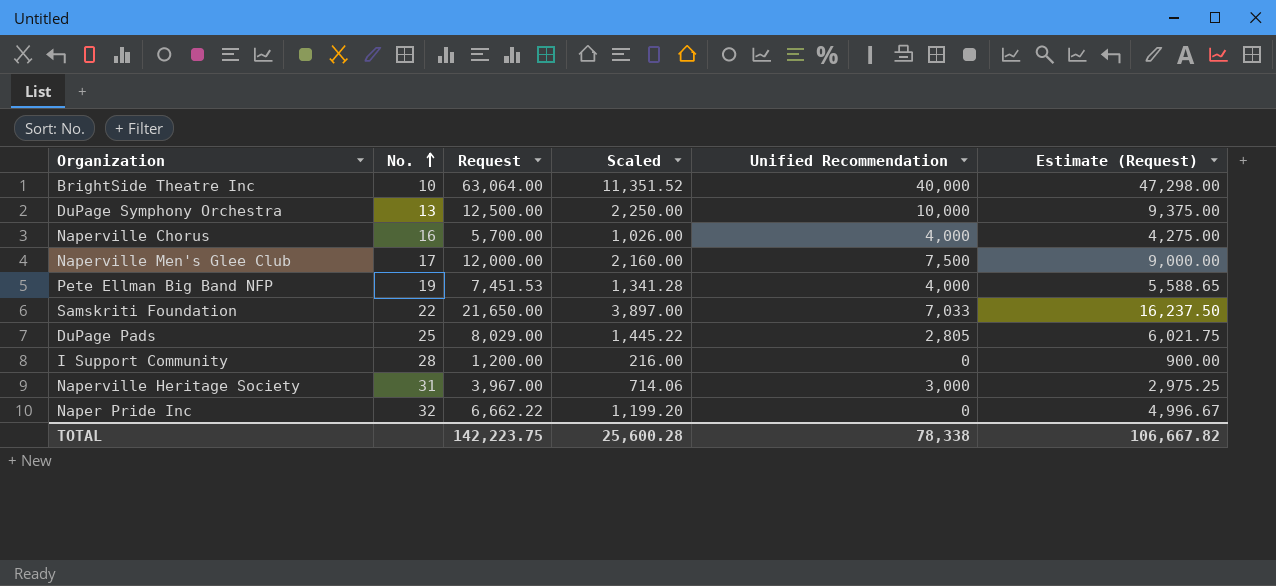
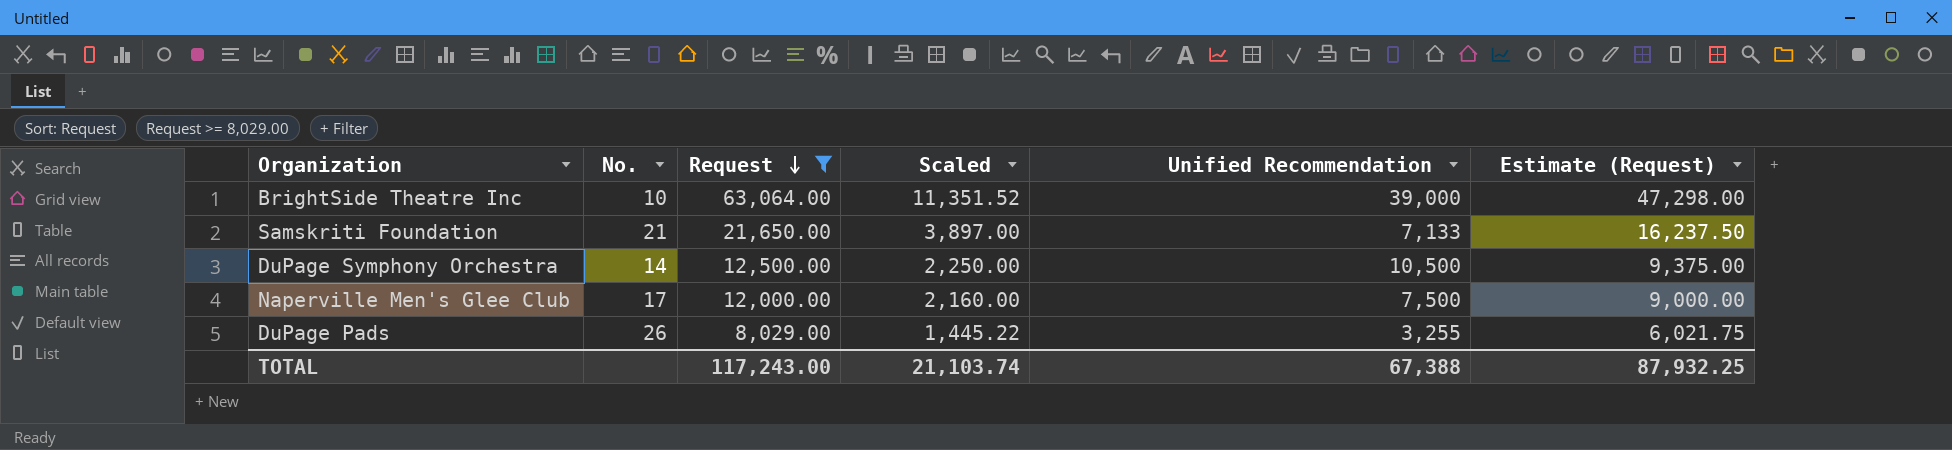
filter: none -> Request >= 8,029.00
row order: No. ascending -> Request descending
BrightSide Theatre Inc | Unified Recommendation: 40,000 -> 39,000
Samskriti Foundation | No.: 22 -> 21
Samskriti Foundation | Unified Recommendation: 7,033 -> 7,133
DuPage Symphony Orchestra | No.: 13 -> 14
DuPage Symphony Orchestra | Unified Recommendation: 10,000 -> 10,500
DuPage Pads | No.: 25 -> 26
DuPage Pads | Unified Recommendation: 2,805 -> 3,255
TOTAL | Request: 142,223.75 -> 117,243.00
TOTAL | Scaled: 25,600.28 -> 21,103.74
TOTAL | Unified Recommendation: 78,338 -> 67,388
TOTAL | Estimate (Request): 106,667.82 -> 87,932.25

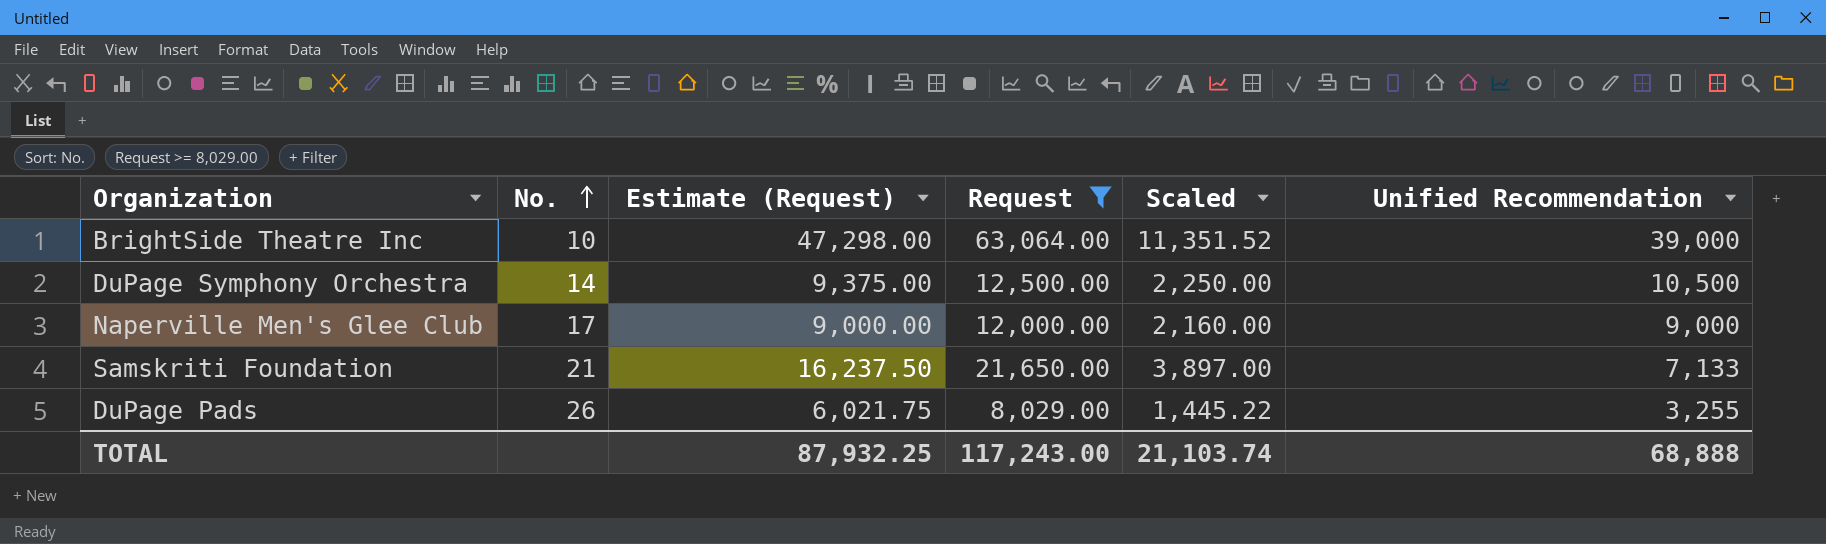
row order: Request descending -> No. ascending
column Estimate (Request) | position: 6 -> 3
Naperville Men's Glee Club | Unified Recommendation: 7,500 -> 9,000
TOTAL | Unified Recommendation: 67,388 -> 68,888

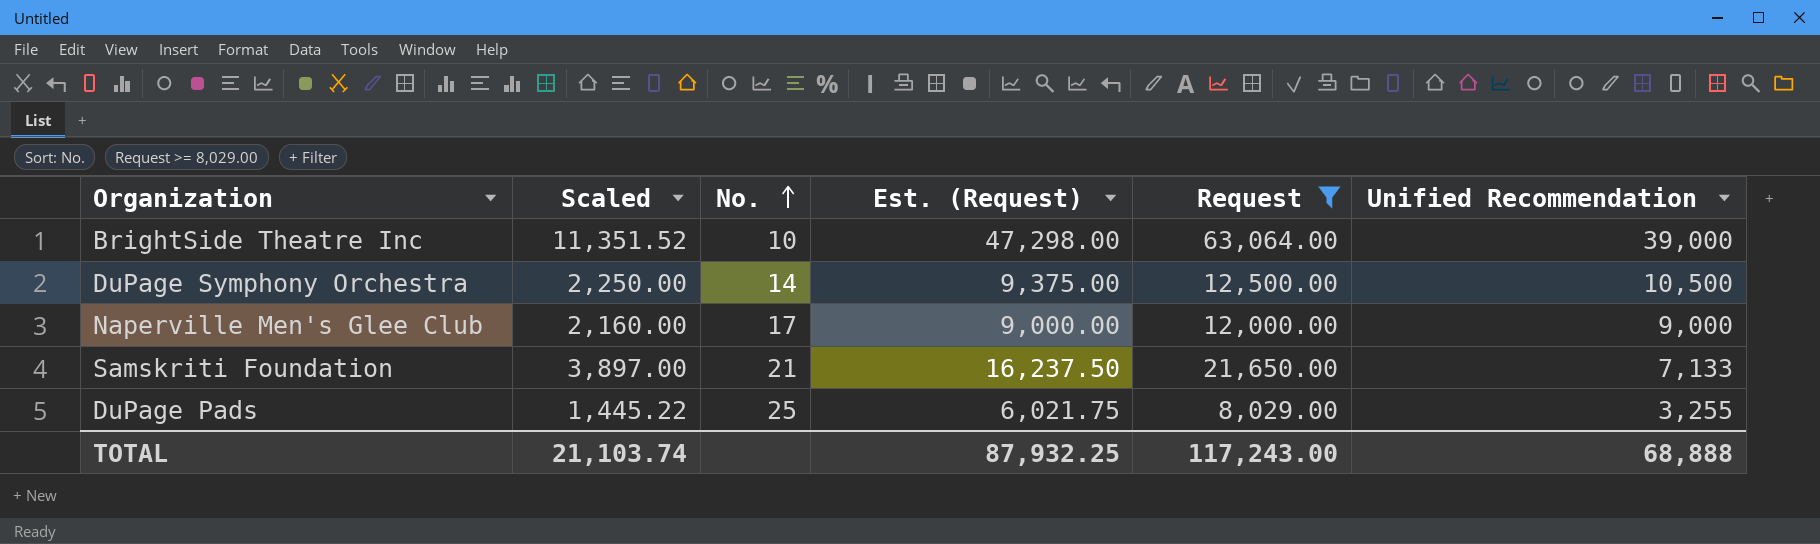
column Scaled | position: 5 -> 2
column name: Estimate (Request) -> Est. (Request)
DuPage Pads | No.: 26 -> 25

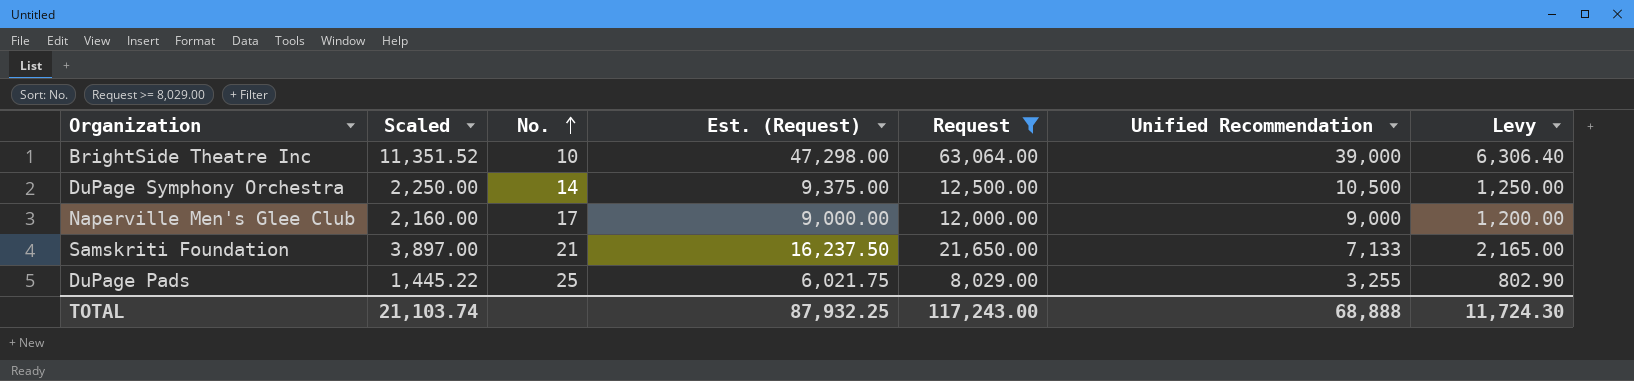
column Levy | formula: none -> [Request] * 0.1

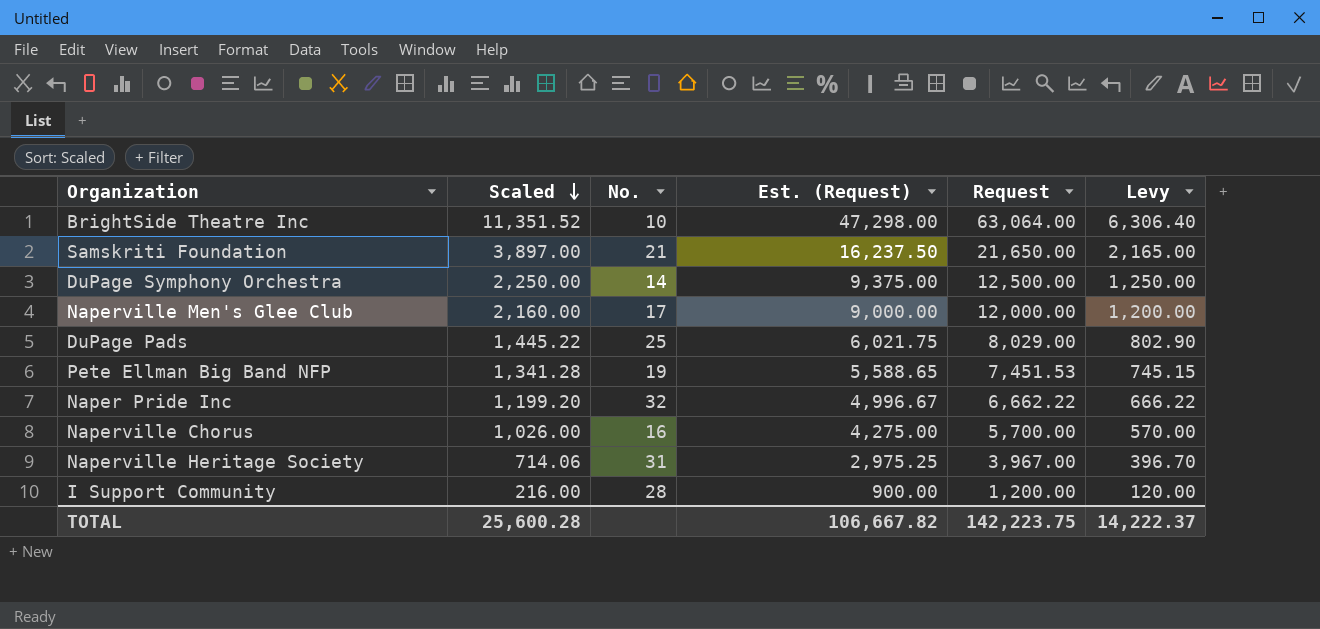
filter: Request >= 8,029.00 -> none
row order: No. ascending -> Scaled descending
column Unified Recommendation | position: 6 -> none
TOTAL | Scaled: 21,103.74 -> 25,600.28
TOTAL | Est. (Request): 87,932.25 -> 106,667.82
TOTAL | Request: 117,243.00 -> 142,223.75
TOTAL | Levy: 11,724.30 -> 14,222.37

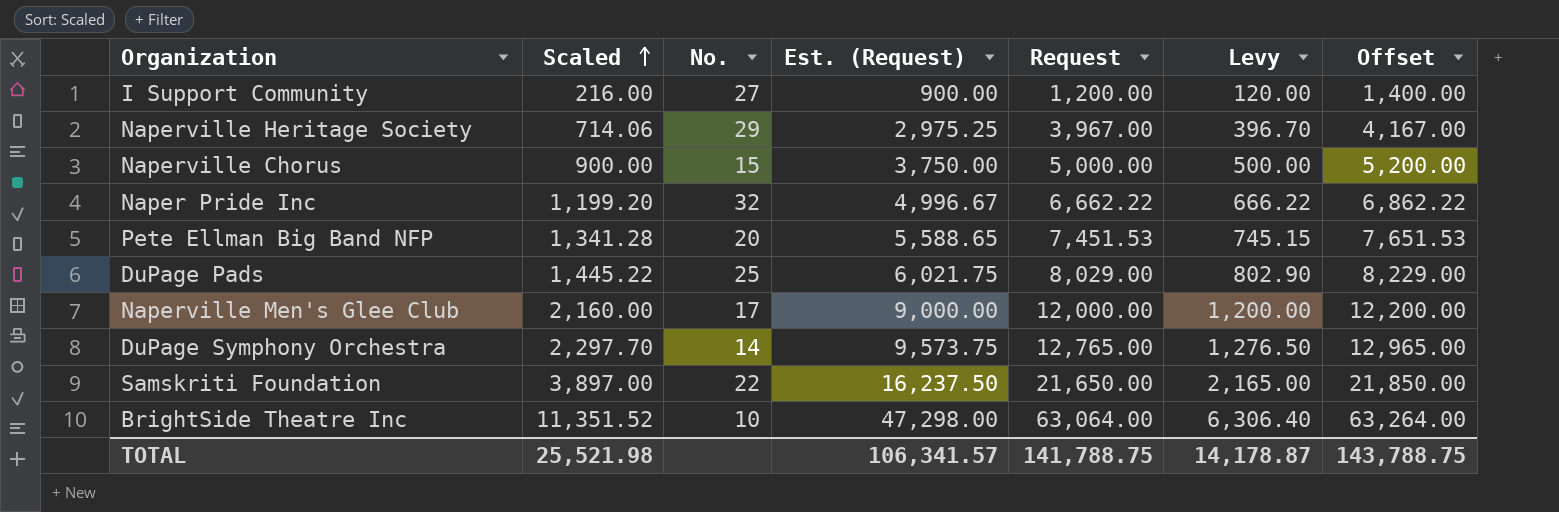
row order: Scaled descending -> Scaled ascending
column Offset | formula: none -> [Request] + 200
I Support Community | No.: 28 -> 27
Naperville Heritage Society | No.: 31 -> 29
Naperville Chorus | Scaled: 1,026.00 -> 900.00
Naperville Chorus | No.: 16 -> 15
Naperville Chorus | Est. (Request): 4,275.00 -> 3,750.00
Naperville Chorus | Request: 5,700.00 -> 5,000.00
Naperville Chorus | Levy: 570.00 -> 500.00
Pete Ellman Big Band NFP | No.: 19 -> 20
DuPage Symphony Orchestra | Scaled: 2,250.00 -> 2,297.70
DuPage Symphony Orchestra | Est. (Request): 9,375.00 -> 9,573.75
DuPage Symphony Orchestra | Request: 12,500.00 -> 12,765.00
DuPage Symphony Orchestra | Levy: 1,250.00 -> 1,276.50
Samskriti Foundation | No.: 21 -> 22
TOTAL | Scaled: 25,600.28 -> 25,521.98
TOTAL | Est. (Request): 106,667.82 -> 106,341.57
TOTAL | Request: 142,223.75 -> 141,788.75
TOTAL | Levy: 14,222.37 -> 14,178.87

